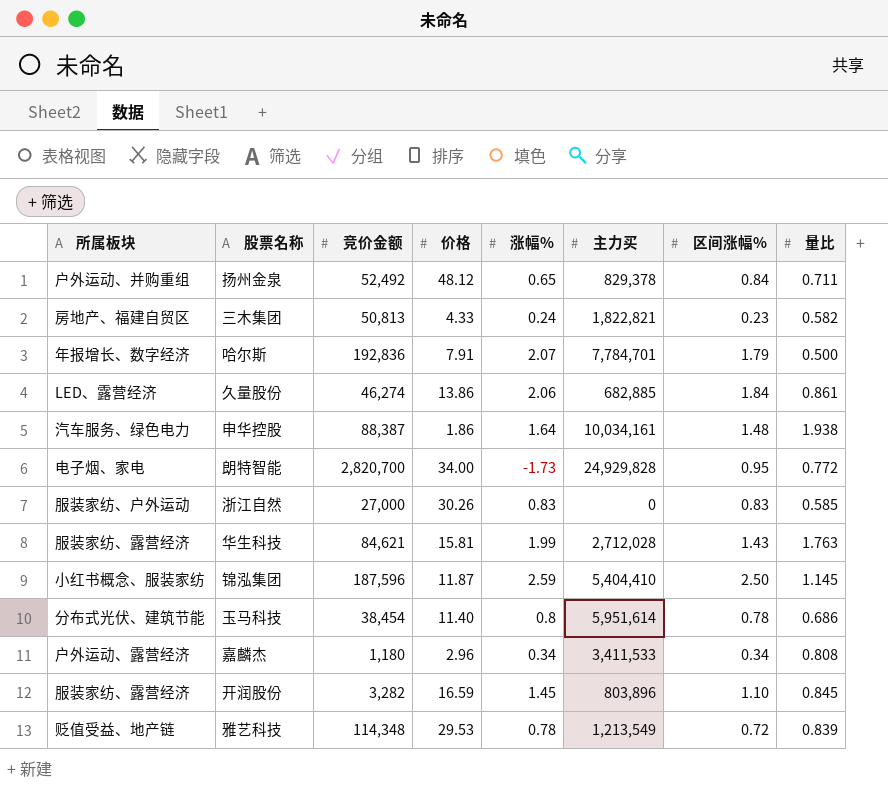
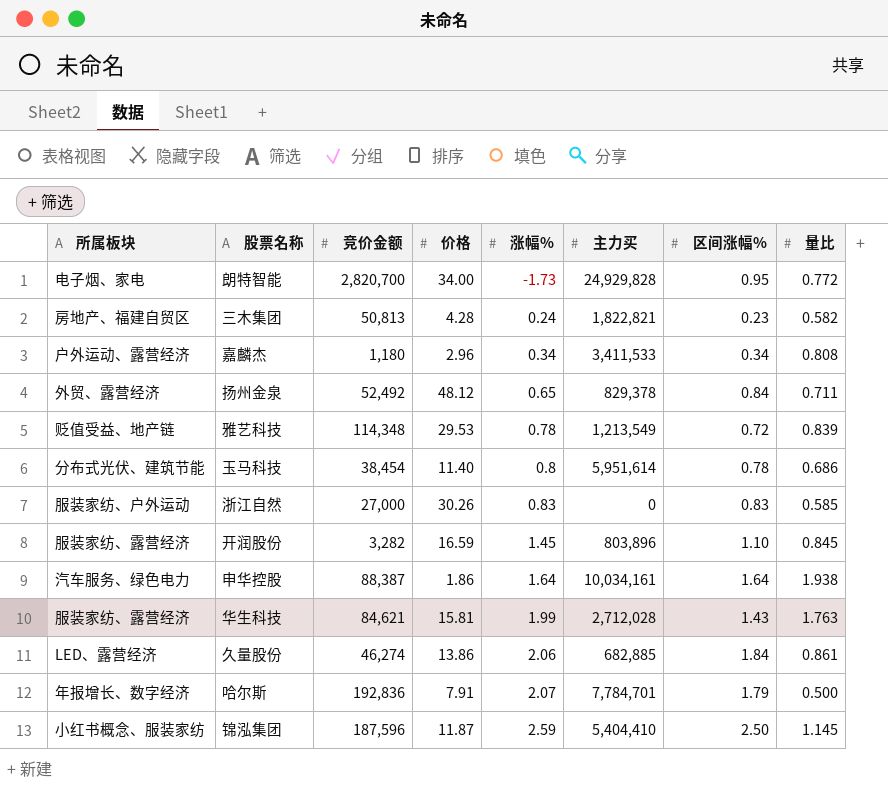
row order: none -> 涨幅% ascending
三木集团 | 价格: 4.33 -> 4.28
扬州金泉 | 所属板块: 户外运动、并购重组 -> 外贸、露营经济
申华控股 | 区间涨幅%: 1.48 -> 1.64

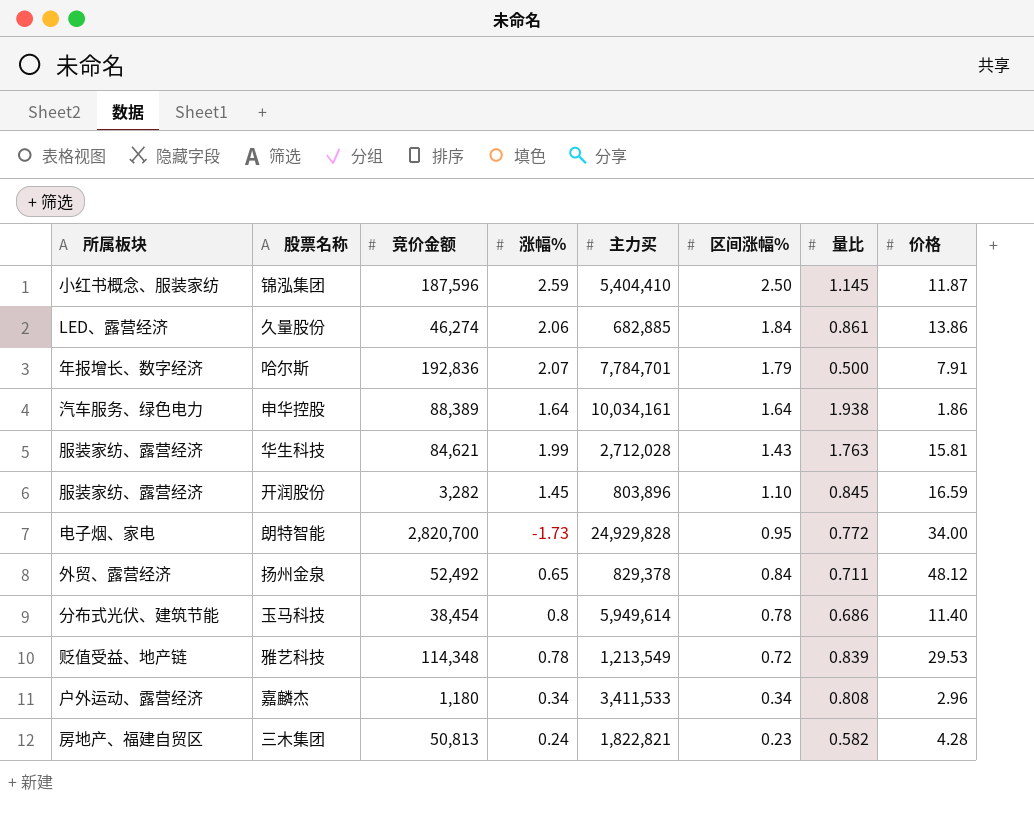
row order: 涨幅% ascending -> 区间涨幅% descending
column 价格 | position: 4 -> 8
row 浙江自然: 服装家纺、户外运动 | 27,000 | 30.26 | 0.83 | 0 | 0.83 | 0.585 -> none
申华控股 | 竞价金额: 88,387 -> 88,389
玉马科技 | 主力买: 5,951,614 -> 5,949,614

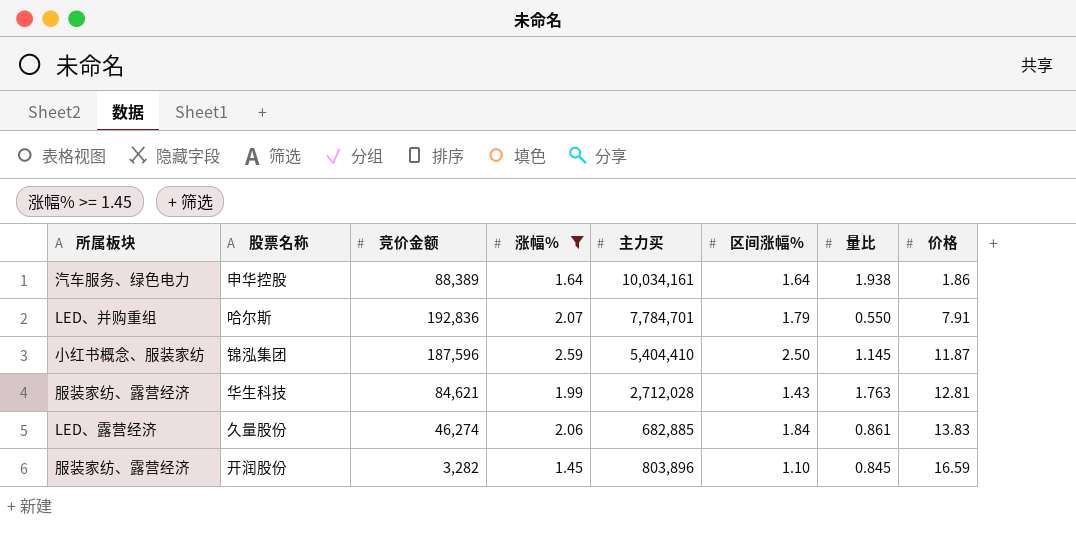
filter: none -> 涨幅% >= 1.45
row order: 区间涨幅% descending -> 价格 ascending
哈尔斯 | 所属板块: 年报增长、数字经济 -> LED、并购重组
哈尔斯 | 量比: 0.500 -> 0.550
华生科技 | 价格: 15.81 -> 12.81
久量股份 | 价格: 13.86 -> 13.83

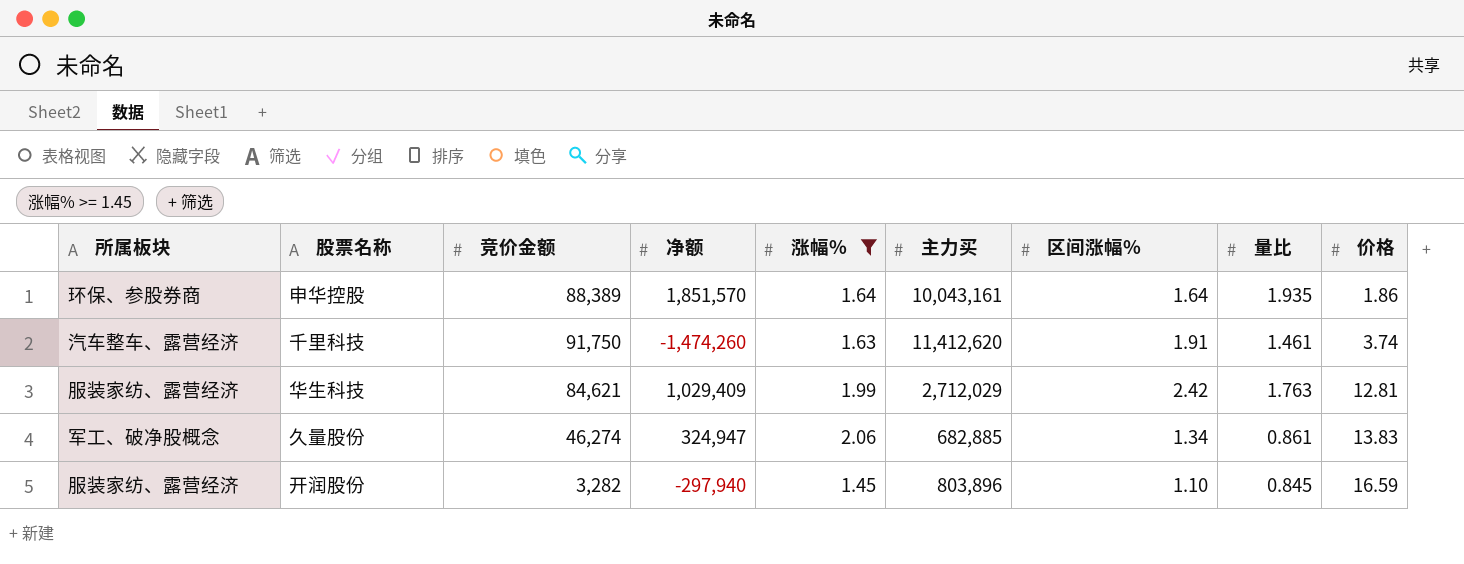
column 净额 | position: none -> 4
row 哈尔斯: LED、并购重组 | 192,836 | 2.07 | 7,784,701 | 1.79 | 0.550 | 7.91 -> none
row 锦泓集团: 小红书概念、服装家纺 | 187,596 | 2.59 | 5,404,410 | 2.50 | 1.145 | 11.87 -> none
申华控股 | 所属板块: 汽车服务、绿色电力 -> 环保、参股券商
申华控股 | 主力买: 10,034,161 -> 10,043,161
申华控股 | 量比: 1.938 -> 1.935
row 千里科技: none -> 汽车整车、露营经济 | 91,750 | -1,474,260 | 1.63 | 11,412,620 | 1.91 | 1.461 | 3.74
华生科技 | 主力买: 2,712,028 -> 2,712,029
华生科技 | 区间涨幅%: 1.43 -> 2.42
久量股份 | 所属板块: LED、露营经济 -> 军工、破净股概念
久量股份 | 区间涨幅%: 1.84 -> 1.34

